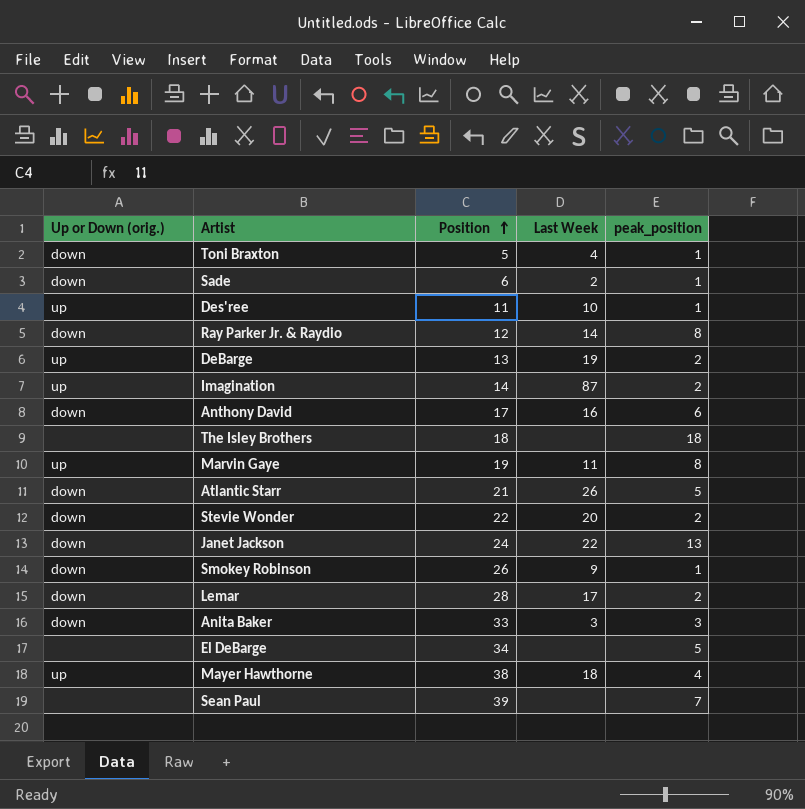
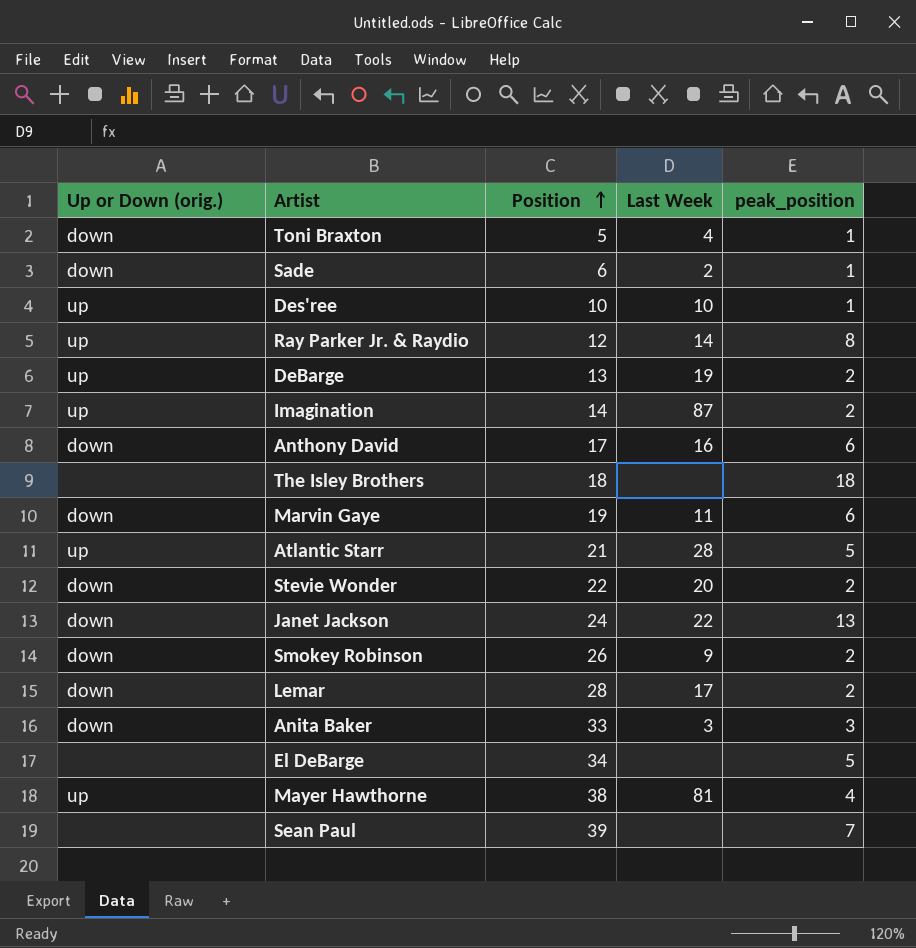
Des'ree | Position: 11 -> 10
Ray Parker Jr. & Raydio | Up or Down (orig.): down -> up
Marvin Gaye | Up or Down (orig.): up -> down
Marvin Gaye | peak_position: 8 -> 6
Atlantic Starr | Up or Down (orig.): down -> up
Atlantic Starr | Last Week: 26 -> 28
Smokey Robinson | peak_position: 1 -> 2
Mayer Hawthorne | Last Week: 18 -> 81

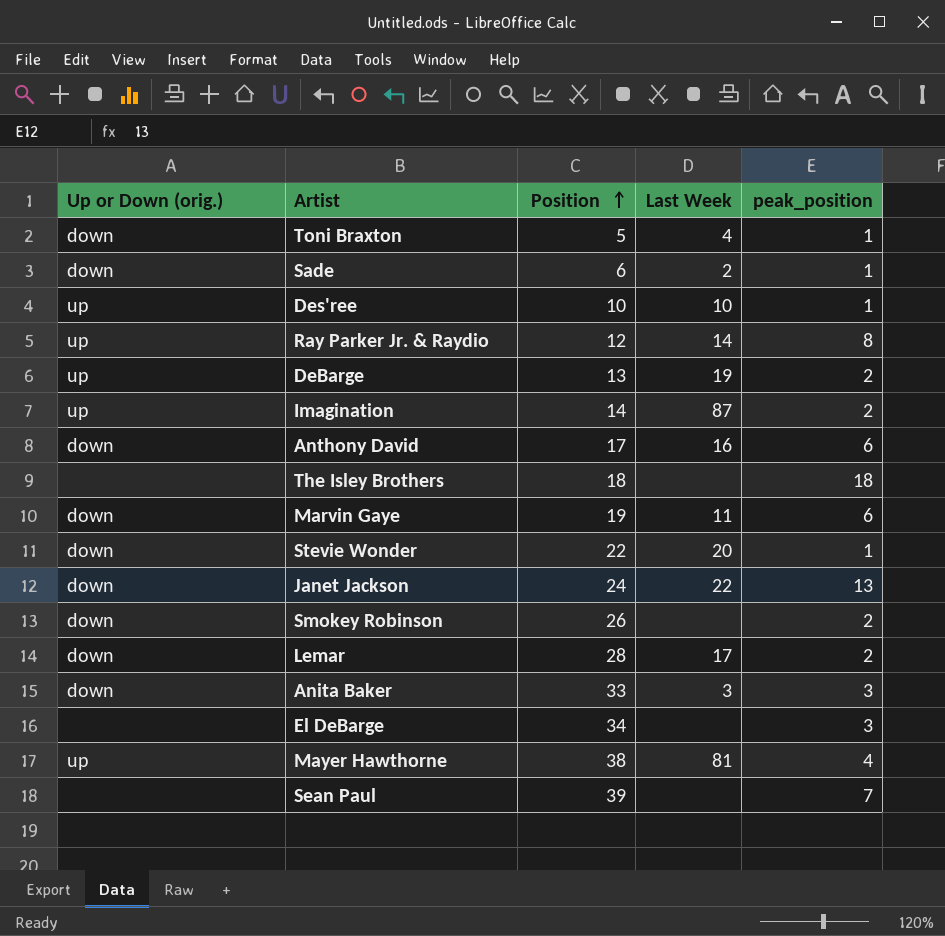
row Atlantic Starr: up | 21 | 28 | 5 -> none
Stevie Wonder | peak_position: 2 -> 1
Smokey Robinson | Last Week: 9 -> none
El DeBarge | peak_position: 5 -> 3

